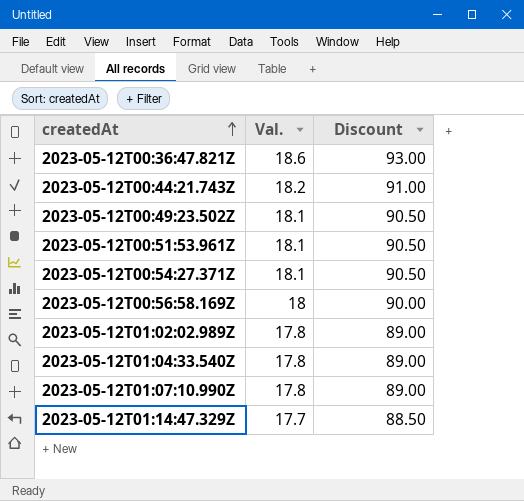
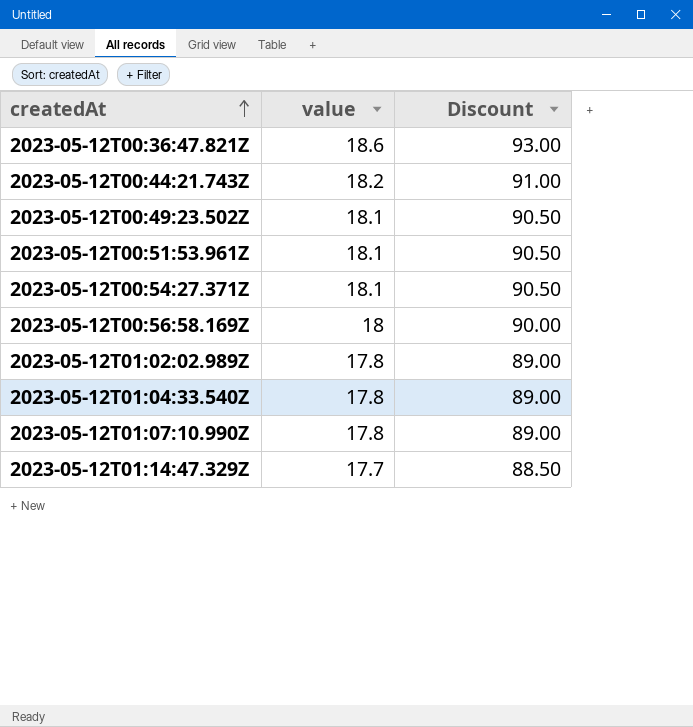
column name: Val. -> value

